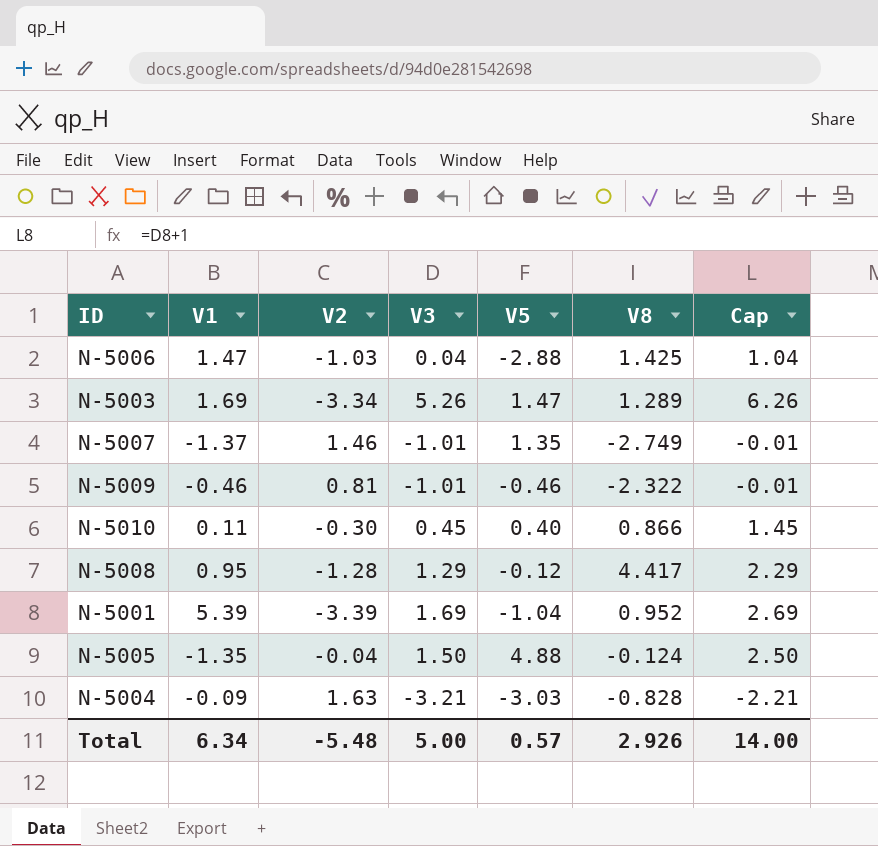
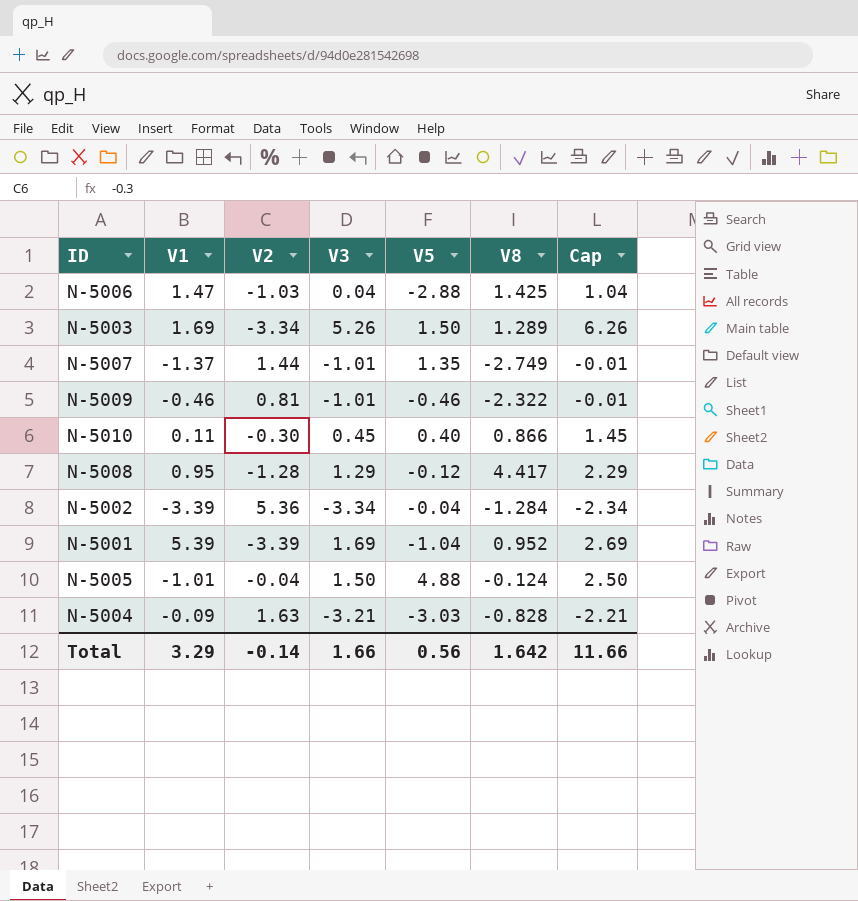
N-5003 | V5: 1.47 -> 1.50
N-5007 | V2: 1.46 -> 1.44
row N-5002: none -> -3.39 | 5.36 | -3.34 | -0.04 | -1.284 | -2.34
N-5005 | V1: -1.35 -> -1.01
Total | V1: 6.34 -> 3.29
Total | V2: -5.48 -> -0.14
Total | V3: 5.00 -> 1.66
Total | V5: 0.57 -> 0.56
Total | V8: 2.926 -> 1.642
Total | Cap: 14.00 -> 11.66

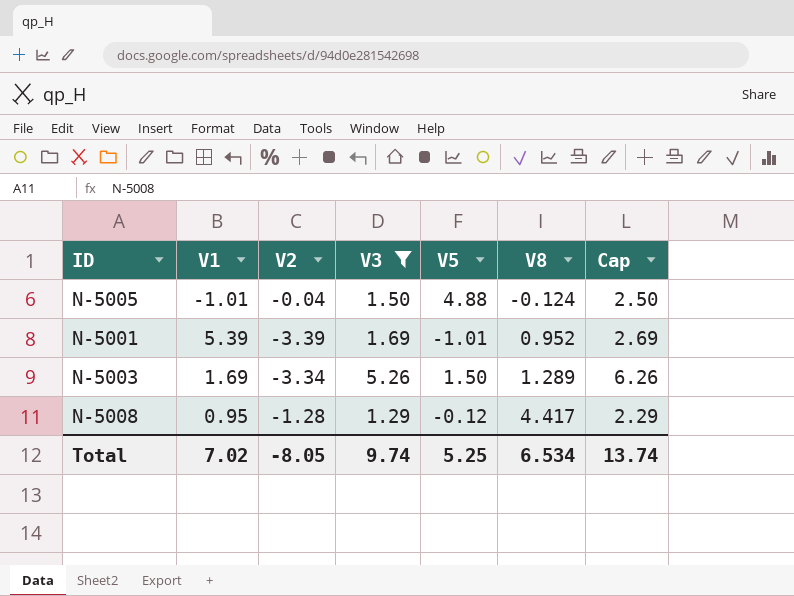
filter: none -> V3 >= 1.29
row order: none -> V8 ascending
N-5001 | V5: -1.04 -> -1.01
Total | V1: 3.29 -> 7.02
Total | V2: -0.14 -> -8.05
Total | V3: 1.66 -> 9.74
Total | V5: 0.56 -> 5.25
Total | V8: 1.642 -> 6.534
Total | Cap: 11.66 -> 13.74

